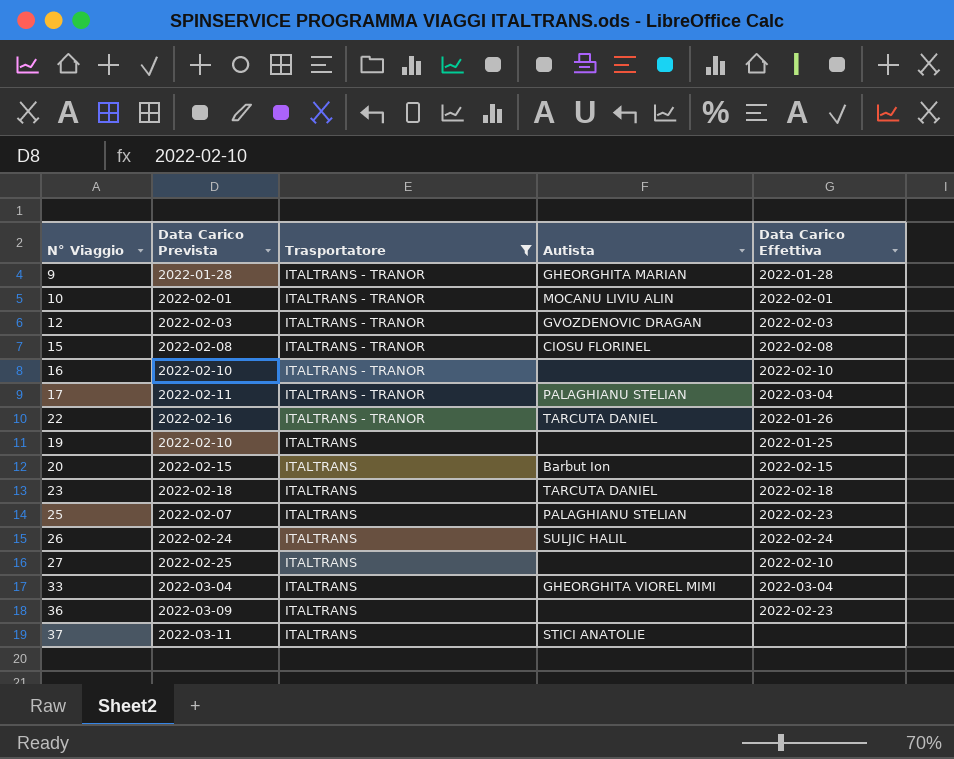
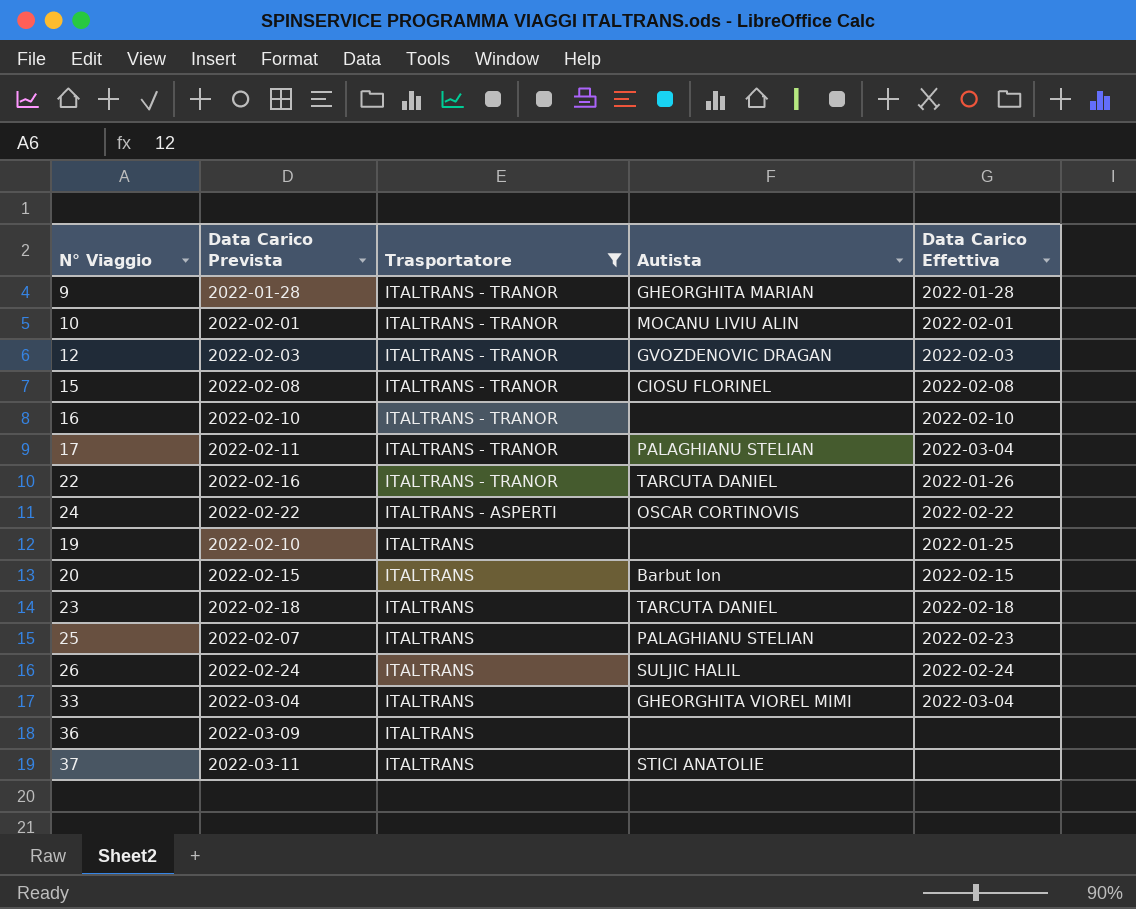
row 27: 2022-02-25 | ITALTRANS | none | 2022-02-10 -> none
row 24: none -> 2022-02-22 | ITALTRANS - ASPERTI | OSCAR CORTINOVIS | 2022-02-22
36 | Data Carico Effettiva: 2022-02-23 -> none

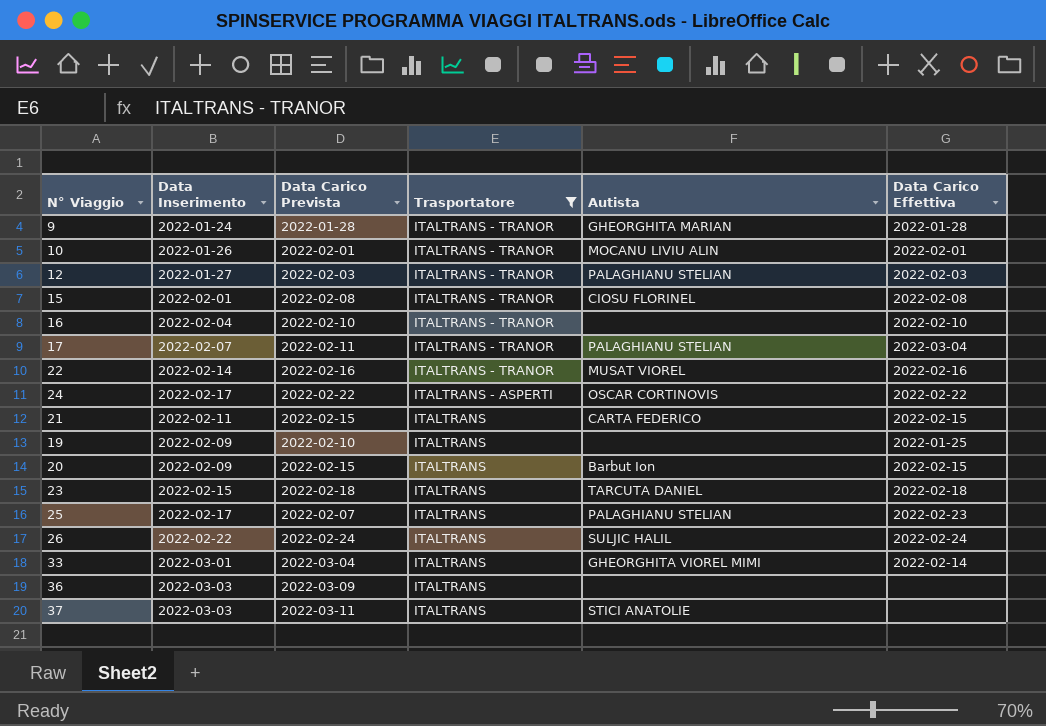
column Data Inserimento | position: none -> 2
12 | Autista: GVOZDENOVIC DRAGAN -> PALAGHIANU STELIAN
22 | Autista: TARCUTA DANIEL -> MUSAT VIOREL
22 | Data Carico Effettiva: 2022-01-26 -> 2022-02-16
row 21: none -> 2022-02-11 | 2022-02-15 | ITALTRANS | CARTA FEDERICO | 2022-02-15
33 | Data Carico Effettiva: 2022-03-04 -> 2022-02-14

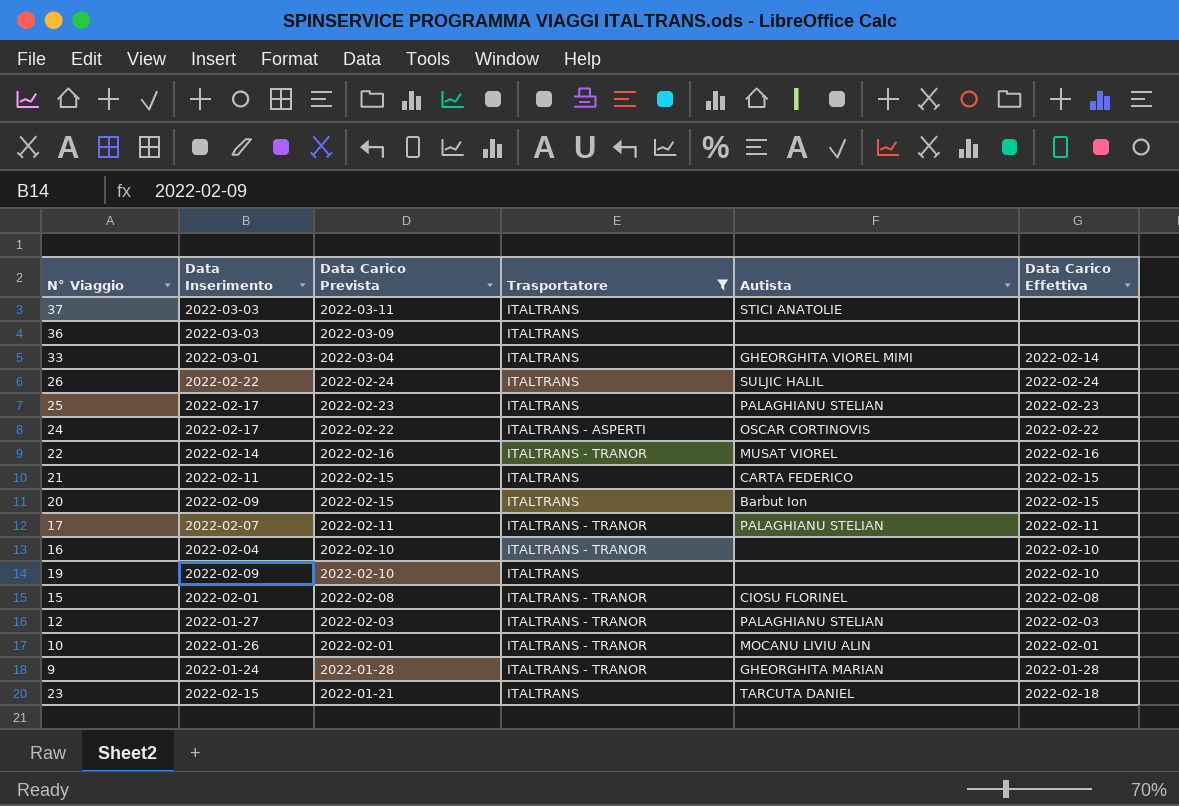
row order: Trasportatore descending -> Data Carico Prevista descending
25 | Data Carico Prevista: 2022-02-07 -> 2022-02-23
17 | Data Carico Effettiva: 2022-03-04 -> 2022-02-11
19 | Data Carico Effettiva: 2022-01-25 -> 2022-02-10
23 | Data Carico Prevista: 2022-02-18 -> 2022-01-21

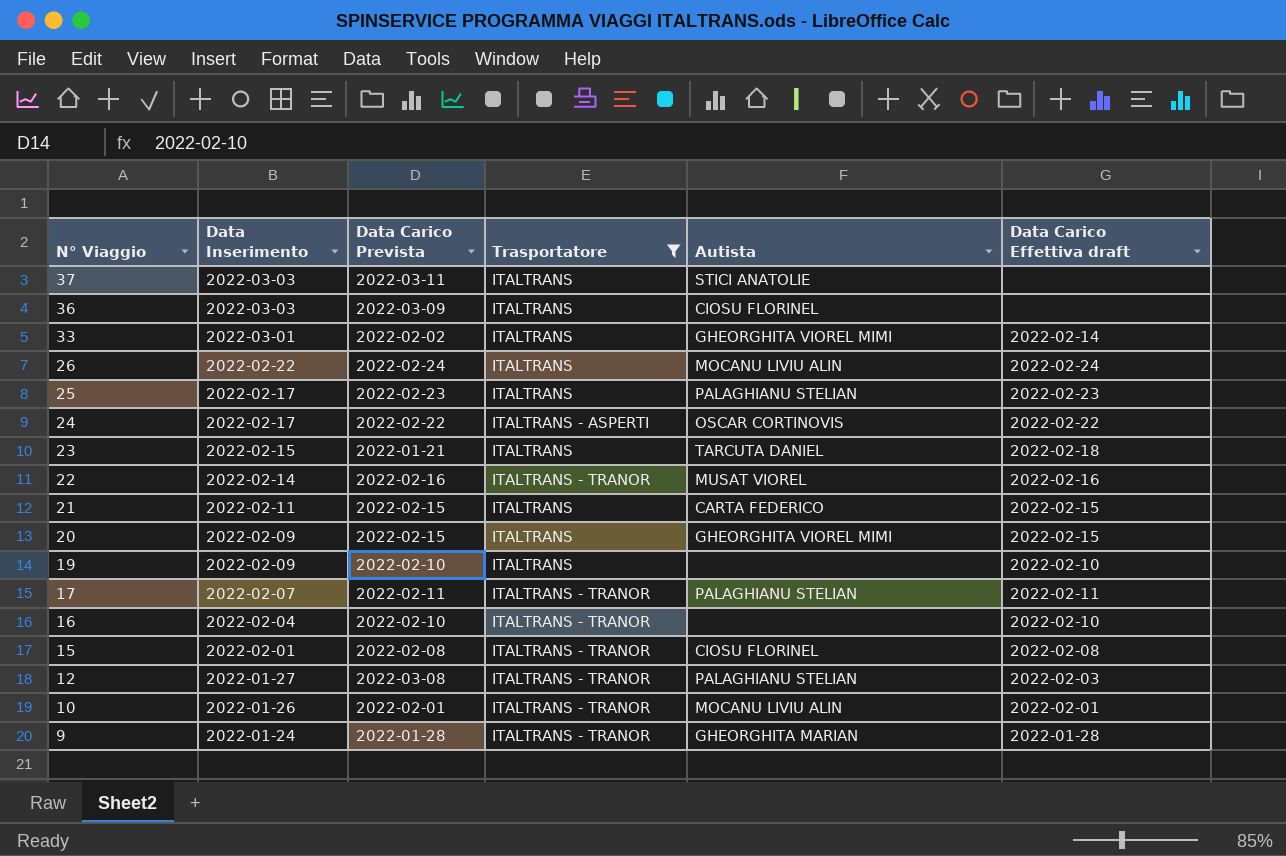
row order: Data Carico Prevista descending -> N° Viaggio descending
column name: Data Carico Effettiva -> Data Carico Effettiva draft
36 | Autista: none -> CIOSU FLORINEL
33 | Data Carico Prevista: 2022-03-04 -> 2022-02-02
26 | Autista: SULJIC HALIL -> MOCANU LIVIU ALIN
20 | Autista: Barbut Ion -> GHEORGHITA VIOREL MIMI
12 | Data Carico Prevista: 2022-02-03 -> 2022-03-08

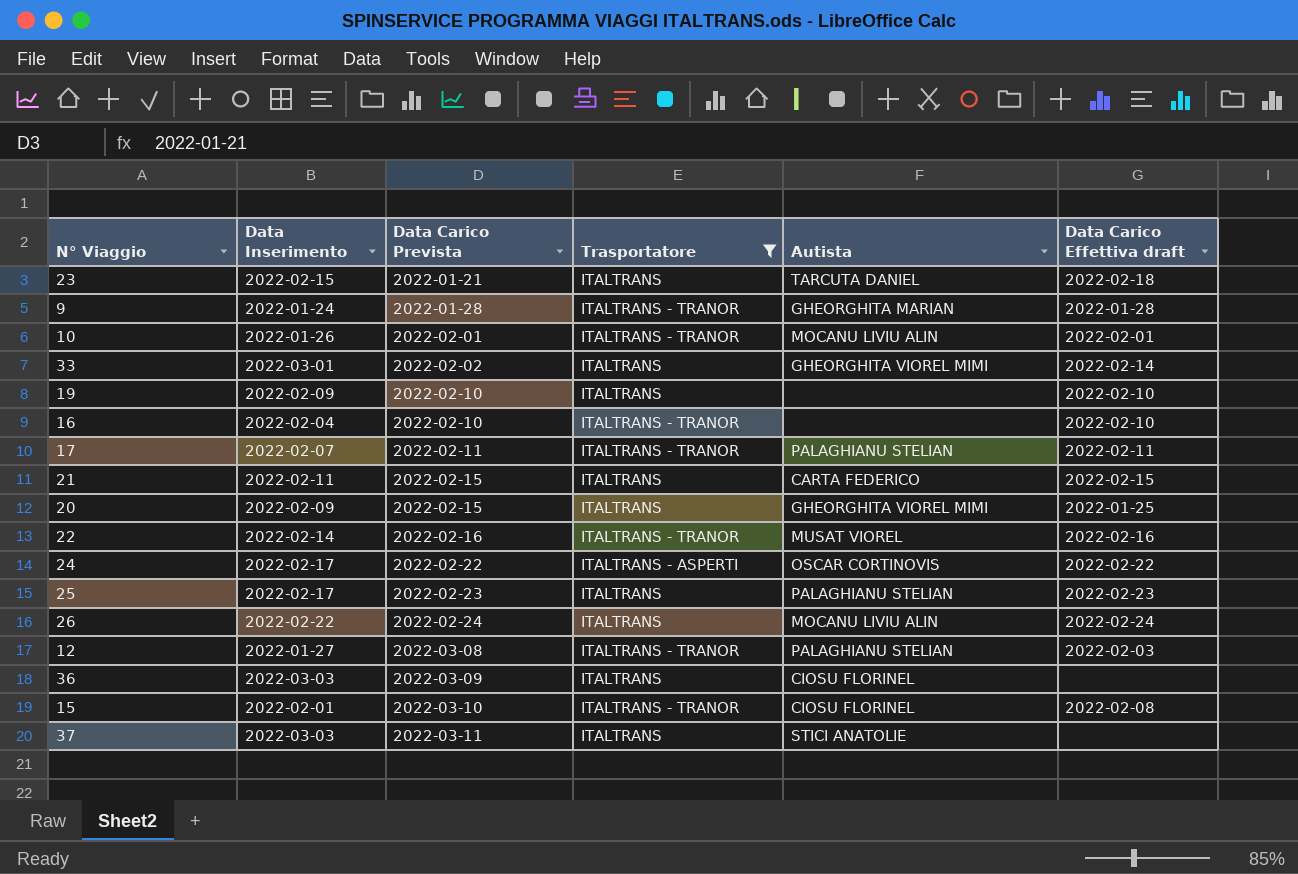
row order: N° Viaggio descending -> Data Carico Prevista ascending
20 | Data Carico Effettiva draft: 2022-02-15 -> 2022-01-25
15 | Data Carico Prevista: 2022-02-08 -> 2022-03-10

